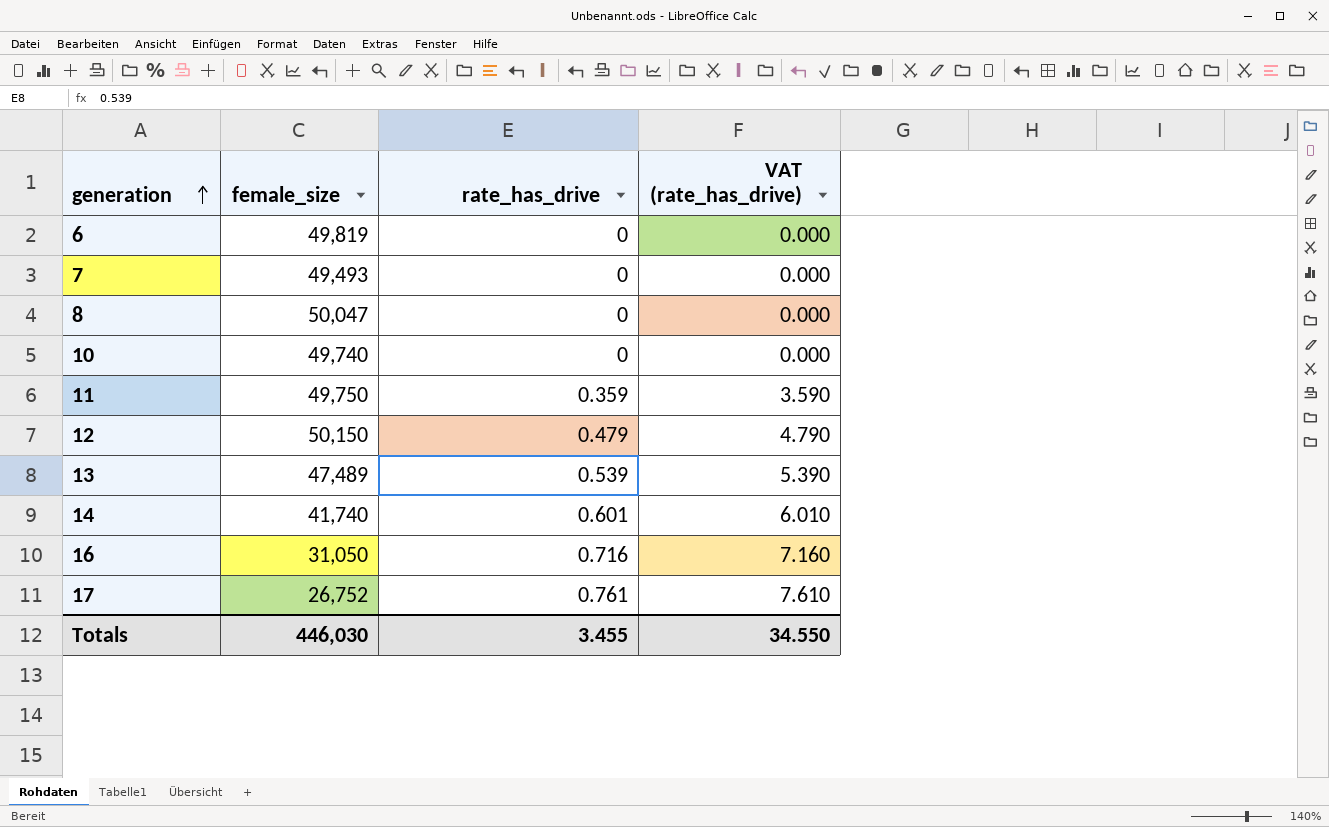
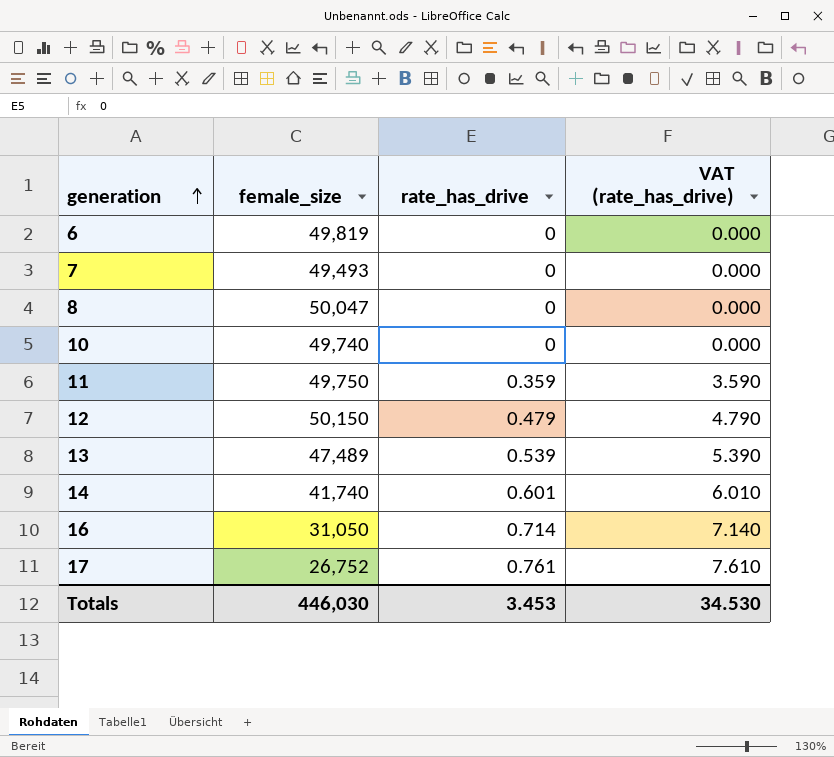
16 | rate_has_drive: 0.716 -> 0.714
16 | VAT (rate_has_drive): 7.160 -> 7.140
Totals | rate_has_drive: 3.455 -> 3.453
Totals | VAT (rate_has_drive): 34.550 -> 34.530

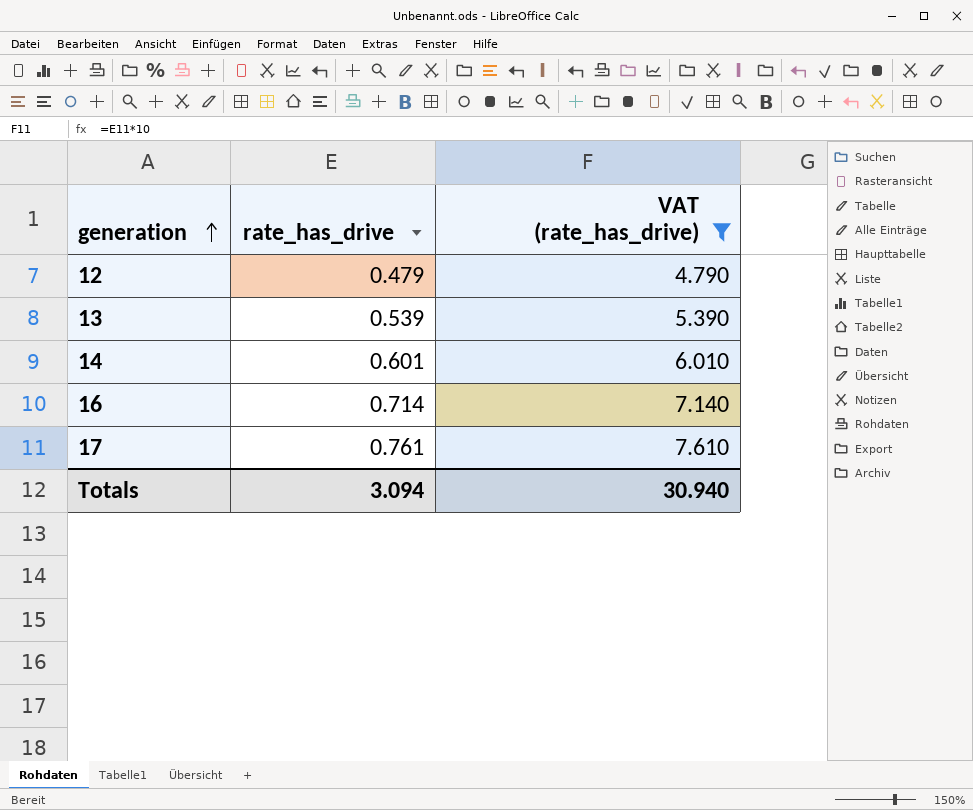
filter: none -> VAT (rate_has_drive) >= 4.790
column female_size | position: 2 -> none
Totals | rate_has_drive: 3.453 -> 3.094
Totals | VAT (rate_has_drive): 34.530 -> 30.940

